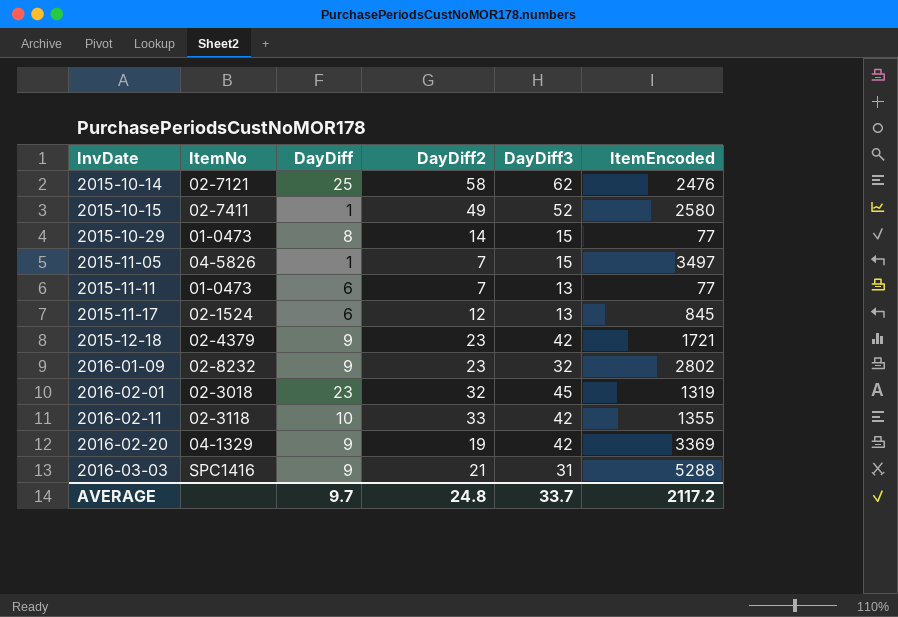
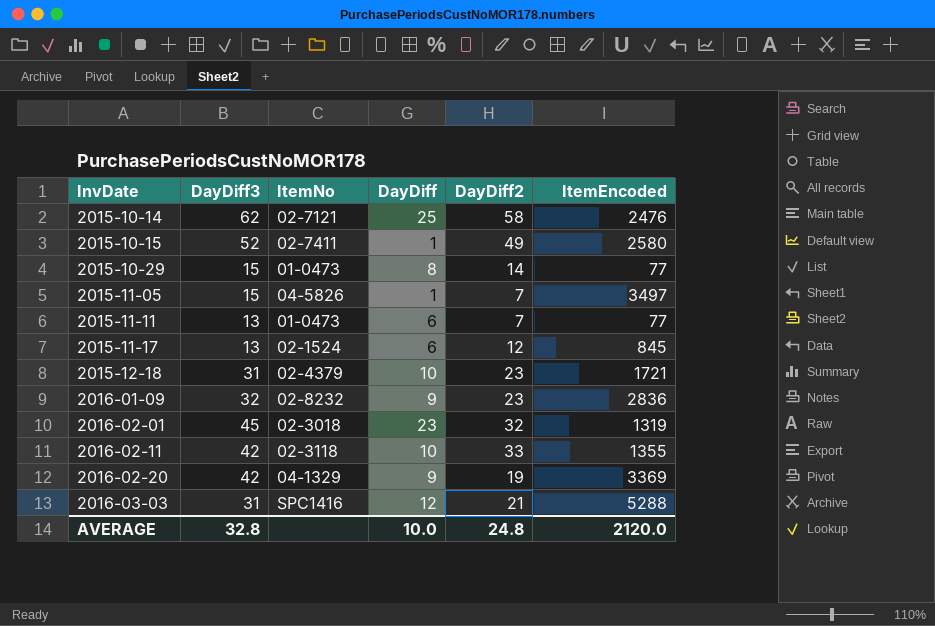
column DayDiff3 | position: 5 -> 2
2015-12-18 | DayDiff3: 42 -> 31
2015-12-18 | DayDiff: 9 -> 10
2016-01-09 | ItemEncoded: 2802 -> 2836
2016-03-03 | DayDiff: 9 -> 12
AVERAGE | DayDiff3: 33.7 -> 32.8
AVERAGE | DayDiff: 9.7 -> 10.0
AVERAGE | ItemEncoded: 2117.2 -> 2120.0

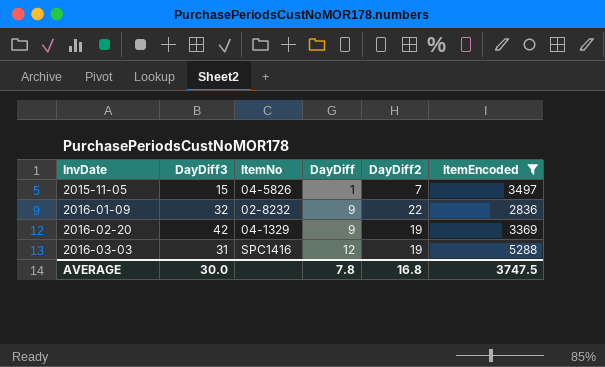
filter: none -> ItemEncoded >= 2836
2016-01-09 | DayDiff2: 23 -> 22
2016-03-03 | DayDiff2: 21 -> 19
AVERAGE | DayDiff3: 32.8 -> 30.0
AVERAGE | DayDiff: 10.0 -> 7.8
AVERAGE | DayDiff2: 24.8 -> 16.8
AVERAGE | ItemEncoded: 2120.0 -> 3747.5

